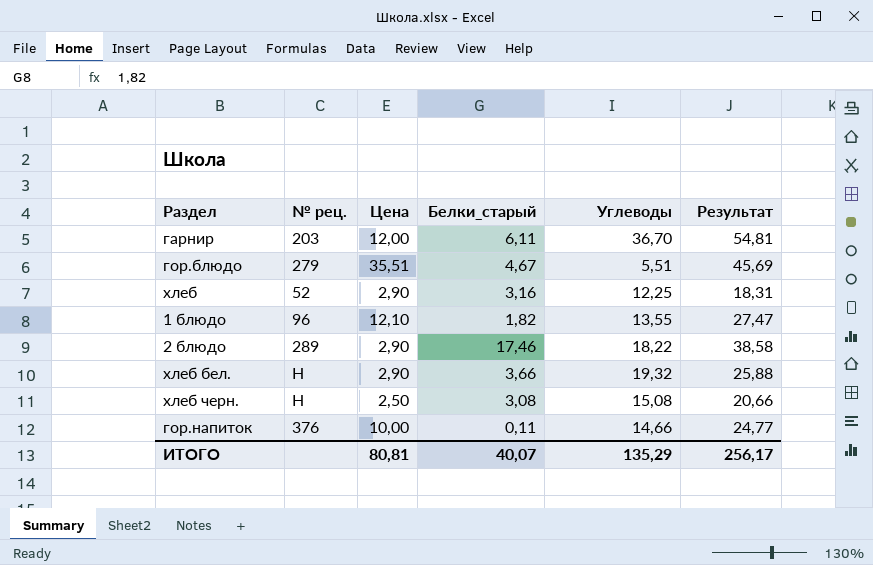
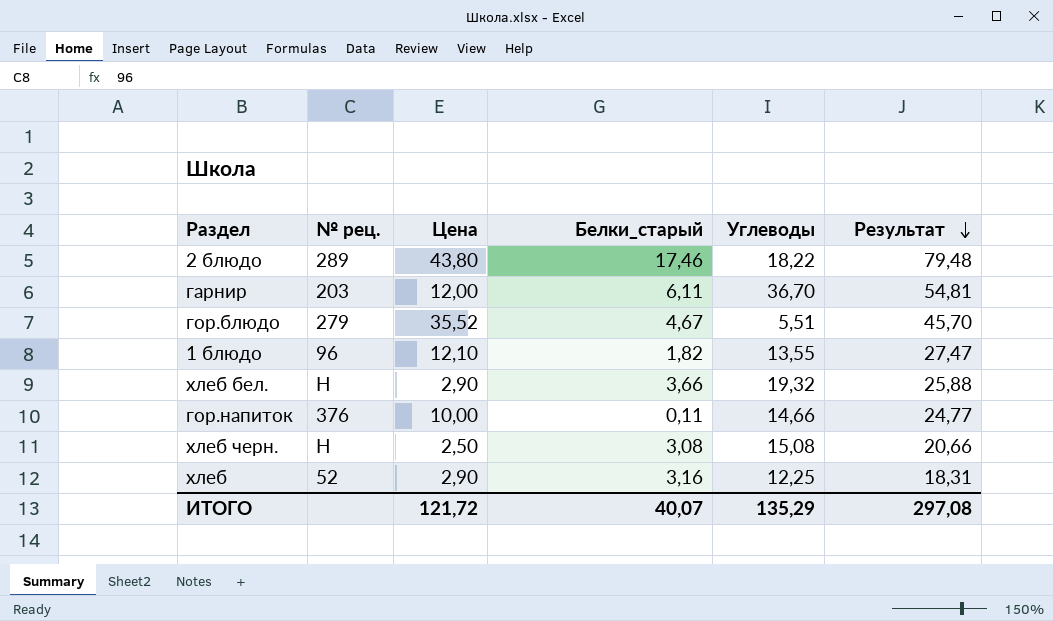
row order: none -> Результат descending
2 блюдо | Цена: 2,90 -> 43,80
2 блюдо | Результат: 38,58 -> 79,48
гор.блюдо | Цена: 35,51 -> 35,52
гор.блюдо | Результат: 45,69 -> 45,70
ИТОГО | Цена: 80,81 -> 121,72
ИТОГО | Результат: 256,17 -> 297,08

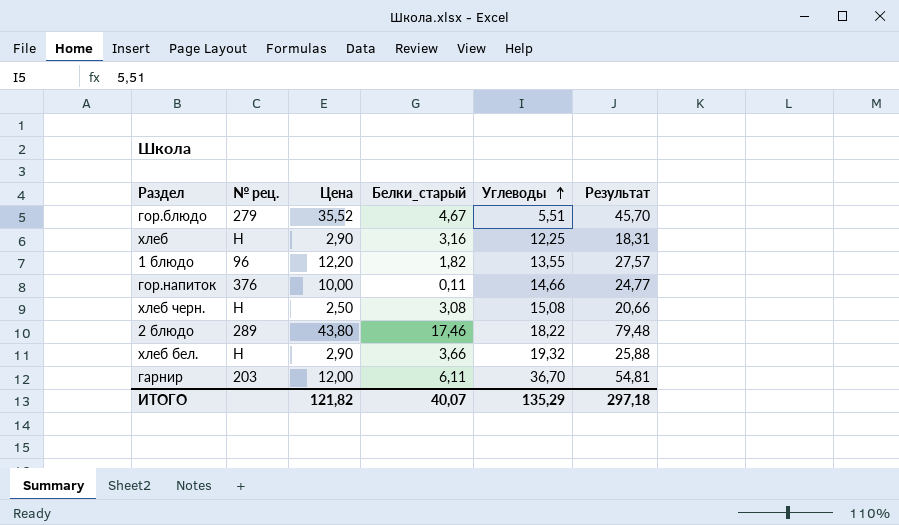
row order: Результат descending -> Углеводы ascending
хлеб | № рец.: 52 -> Н
1 блюдо | Цена: 12,10 -> 12,20
1 блюдо | Результат: 27,47 -> 27,57
ИТОГО | Цена: 121,72 -> 121,82
ИТОГО | Результат: 297,08 -> 297,18

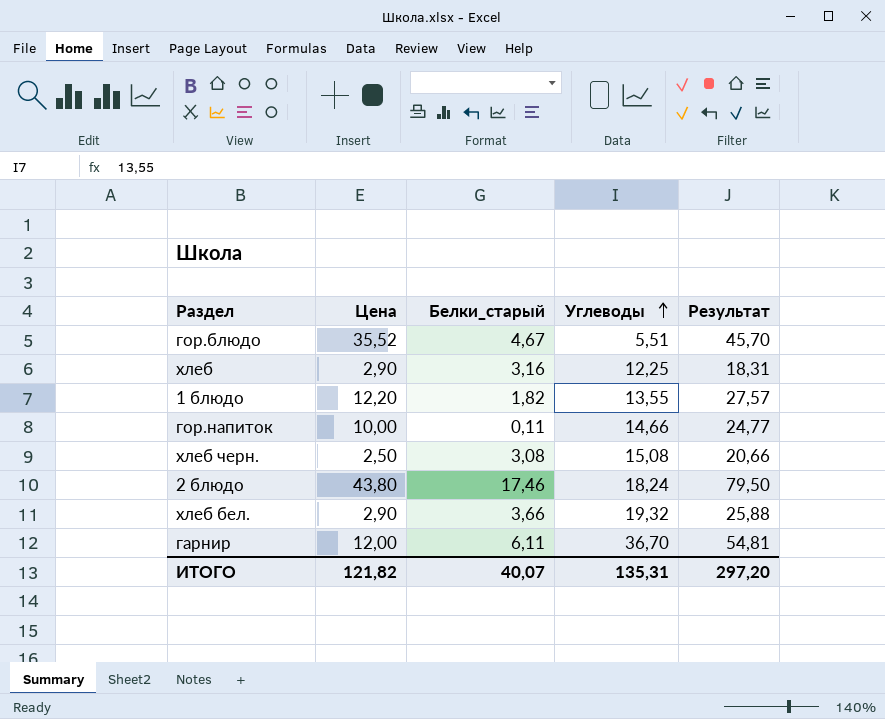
column № рец. | position: 2 -> none
2 блюдо | Углеводы: 18,22 -> 18,24
2 блюдо | Результат: 79,48 -> 79,50
ИТОГО | Углеводы: 135,29 -> 135,31
ИТОГО | Результат: 297,18 -> 297,20

